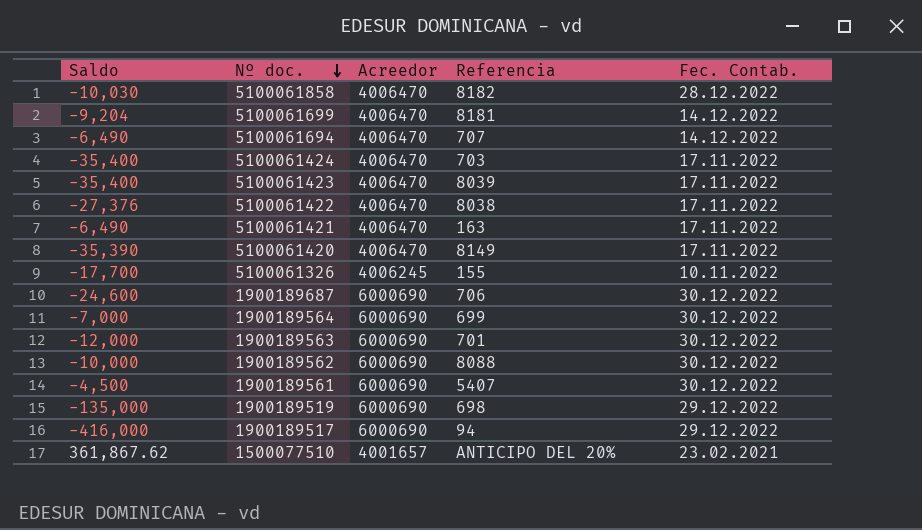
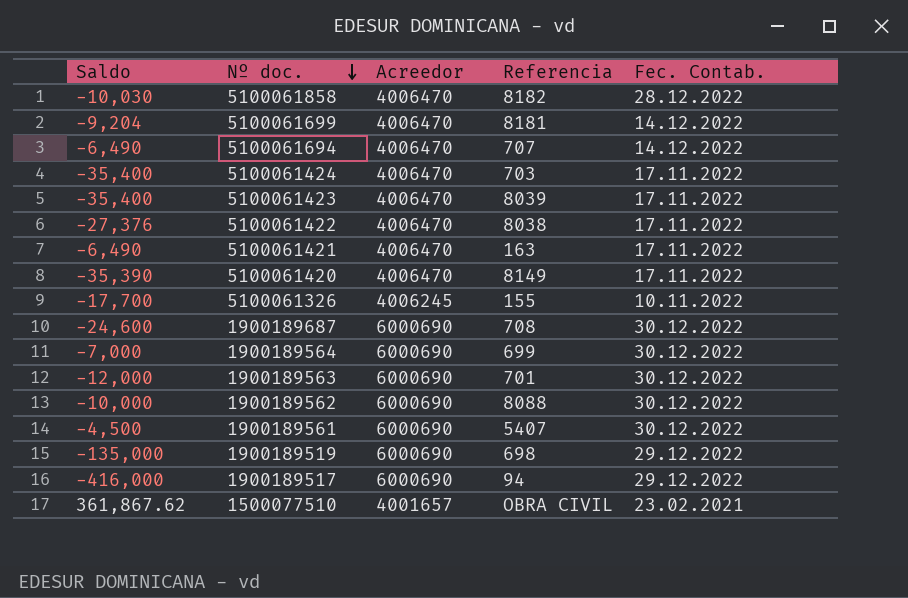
1900189687 | Referencia: 706 -> 708
1500077510 | Referencia: ANTICIPO DEL 20% -> OBRA CIVIL

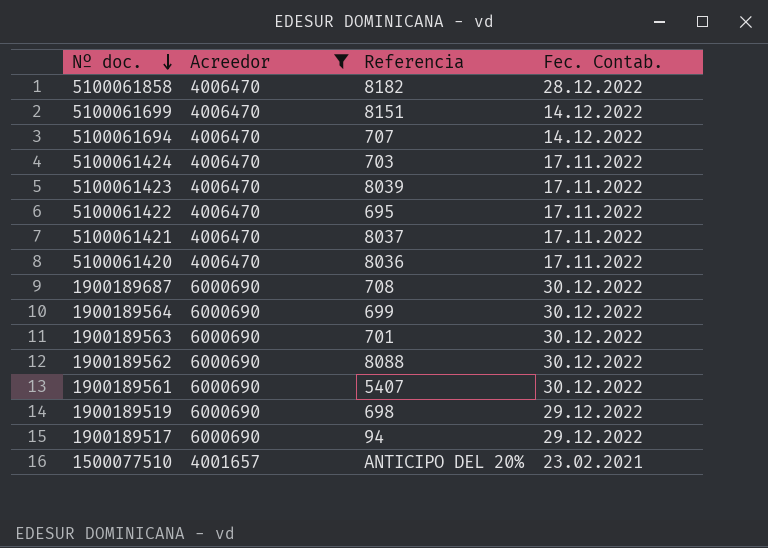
filter: none -> Acreedor != 4006245
column Saldo | position: 1 -> none
5100061699 | Referencia: 8181 -> 8151
5100061422 | Referencia: 8038 -> 695
5100061421 | Referencia: 163 -> 8037
5100061420 | Referencia: 8149 -> 8036
1500077510 | Referencia: OBRA CIVIL -> ANTICIPO DEL 20%

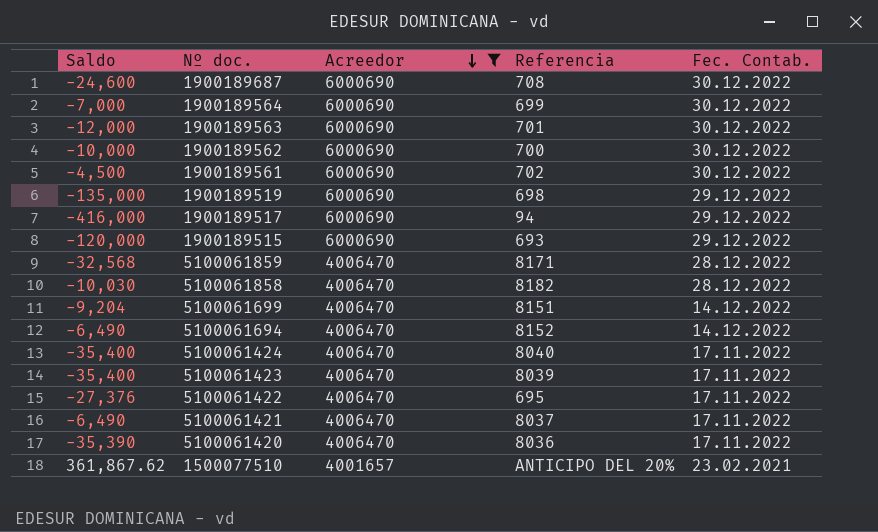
row order: Nº doc. descending -> Acreedor descending
column Saldo | position: none -> 1
1900189562 | Referencia: 8088 -> 700
1900189561 | Referencia: 5407 -> 702
row 1900189515: none -> -120,000 | 6000690 | 693 | 29.12.2022
row 5100061859: none -> -32,568 | 4006470 | 8171 | 28.12.2022
5100061694 | Referencia: 707 -> 8152
5100061424 | Referencia: 703 -> 8040

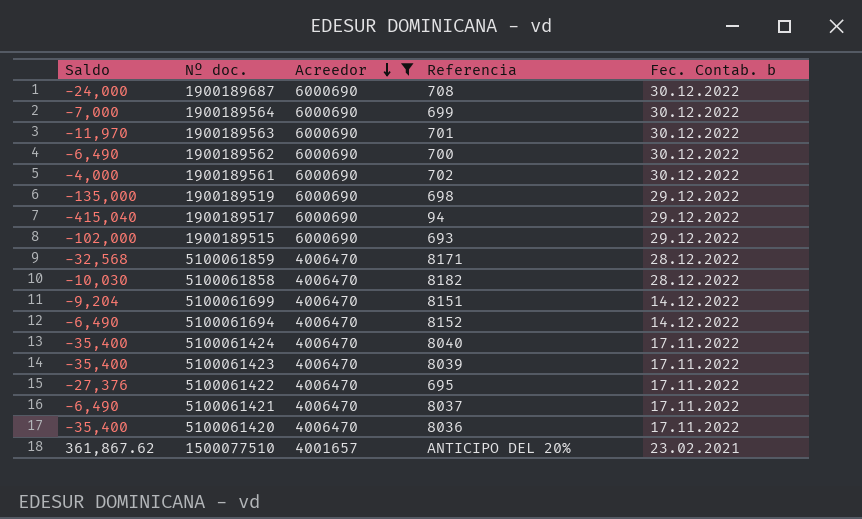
column name: Fec. Contab. -> Fec. Contab. b
1900189687 | Saldo: -24,600 -> -24,000
1900189563 | Saldo: -12,000 -> -11,970
1900189562 | Saldo: -10,000 -> -6,490
1900189561 | Saldo: -4,500 -> -4,000
1900189517 | Saldo: -416,000 -> -415,040
1900189515 | Saldo: -120,000 -> -102,000
5100061420 | Saldo: -35,390 -> -35,400

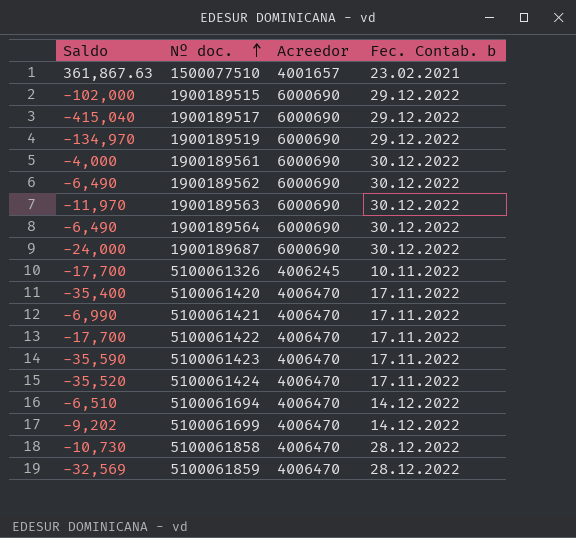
filter: Acreedor != 4006245 -> none
row order: Acreedor descending -> Nº doc. ascending
column Referencia | position: 4 -> none
1500077510 | Saldo: 361,867.62 -> 361,867.63
1900189519 | Saldo: -135,000 -> -134,970
1900189564 | Saldo: -7,000 -> -6,490
5100061421 | Saldo: -6,490 -> -6,990
5100061422 | Saldo: -27,376 -> -17,700
5100061423 | Saldo: -35,400 -> -35,590
5100061424 | Saldo: -35,400 -> -35,520
5100061694 | Saldo: -6,490 -> -6,510
5100061699 | Saldo: -9,204 -> -9,202
5100061858 | Saldo: -10,030 -> -10,730
5100061859 | Saldo: -32,568 -> -32,569

